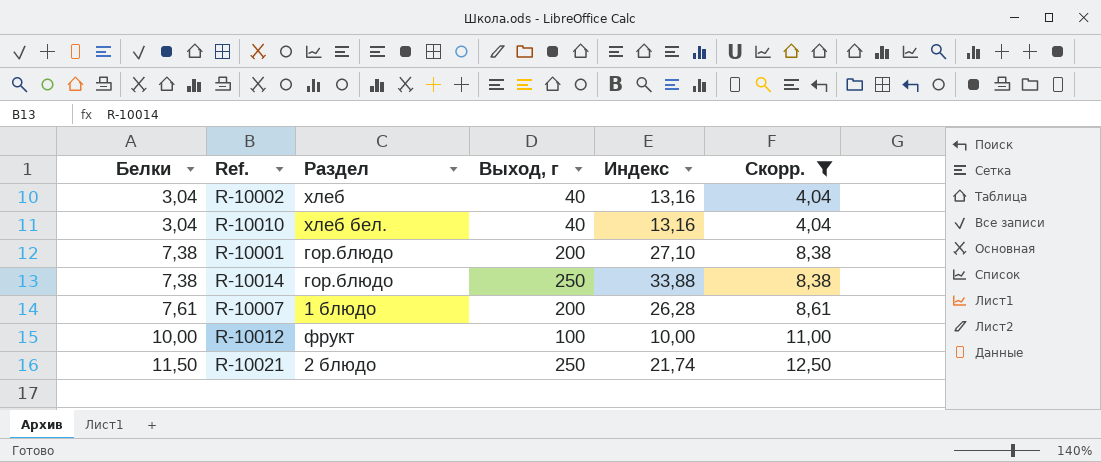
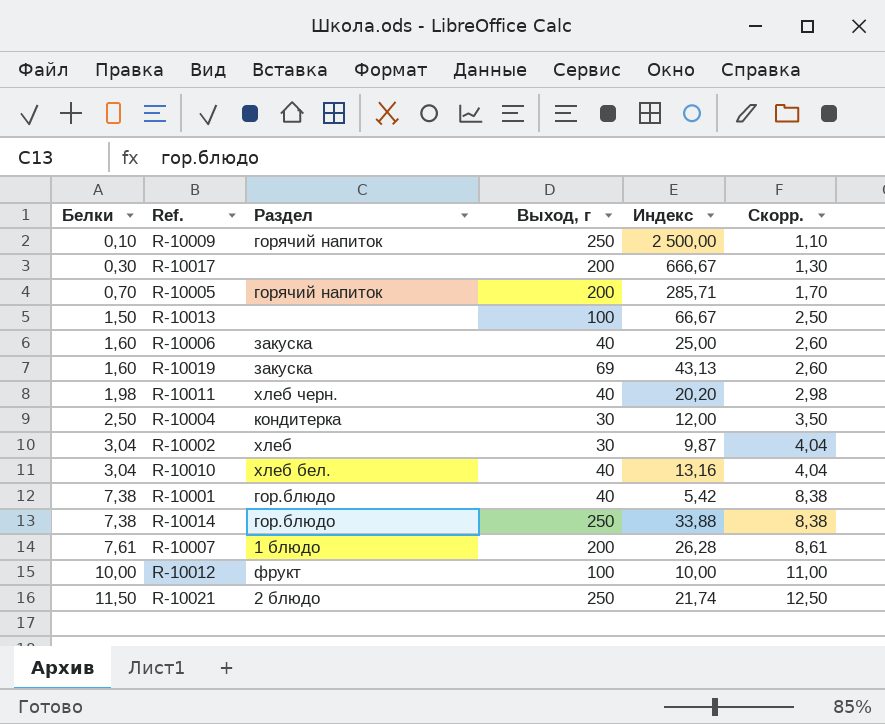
filter: Скорр. >= 4,04 -> none
R-10002 | Выход, г: 40 -> 30
R-10002 | Индекс: 13,16 -> 9,87
R-10001 | Выход, г: 200 -> 40
R-10001 | Индекс: 27,10 -> 5,42

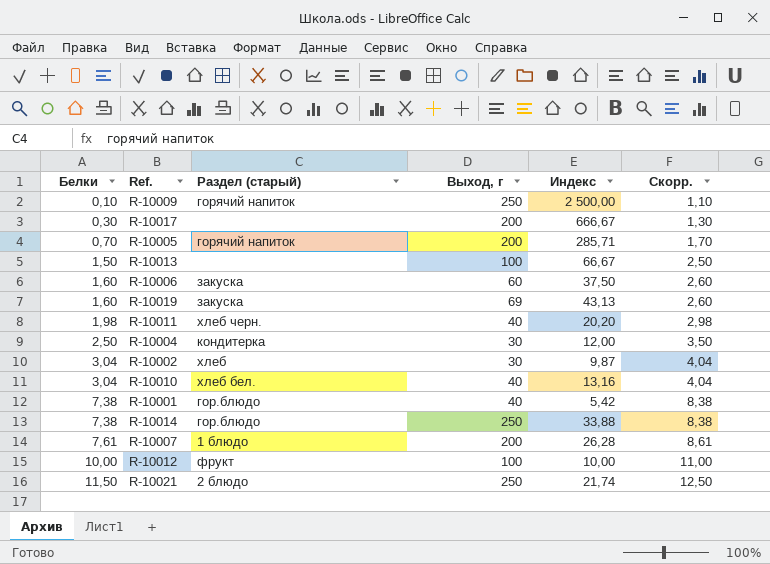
column name: Раздел -> Раздел (старый)
R-10006 | Выход, г: 40 -> 60
R-10006 | Индекс: 25,00 -> 37,50

